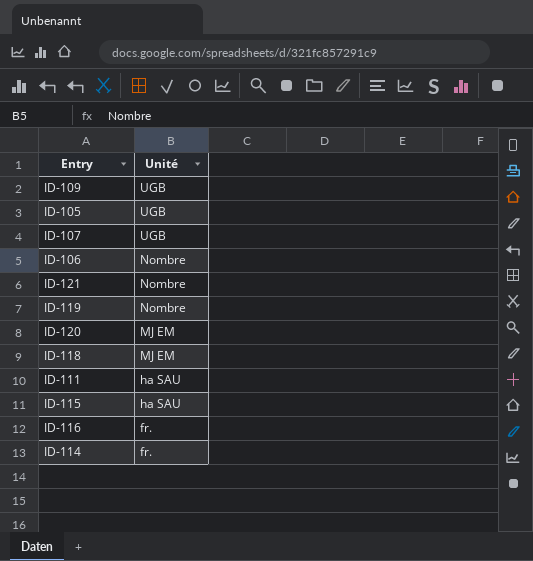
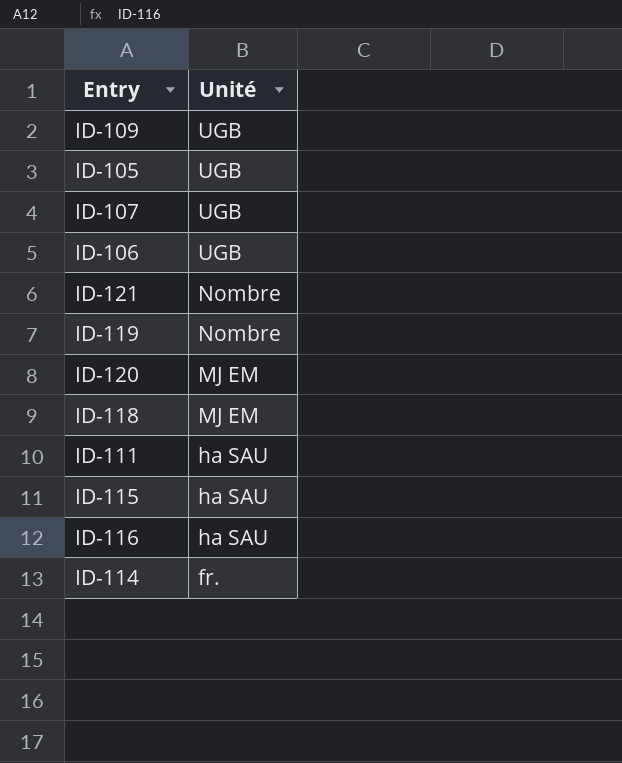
ID-106 | Unité: Nombre -> UGB
ID-116 | Unité: fr. -> ha SAU

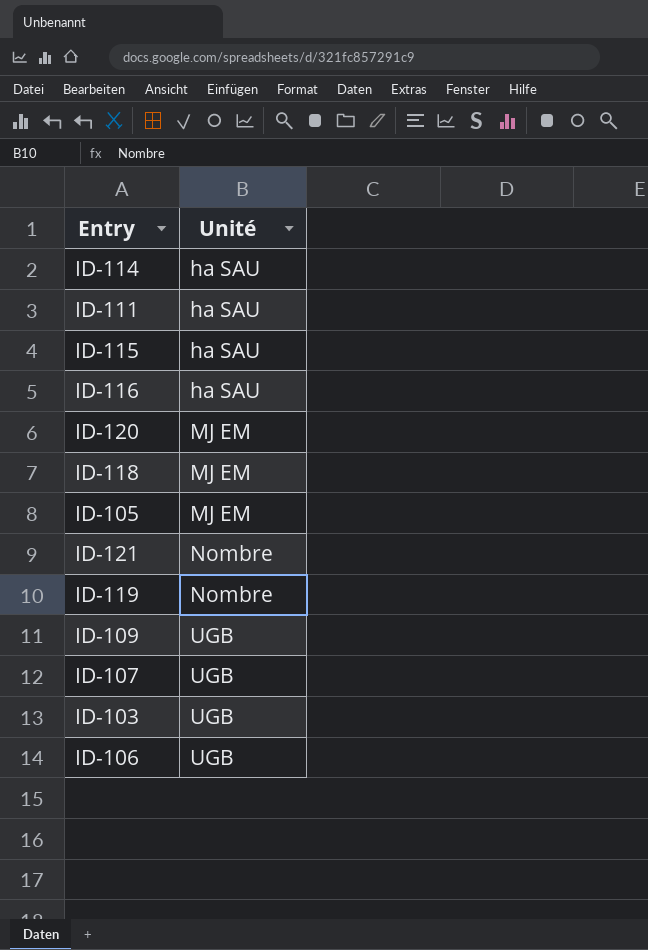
row order: Unité descending -> Unité ascending
ID-114 | Unité: fr. -> ha SAU
ID-105 | Unité: UGB -> MJ EM
row ID-103: none -> UGB

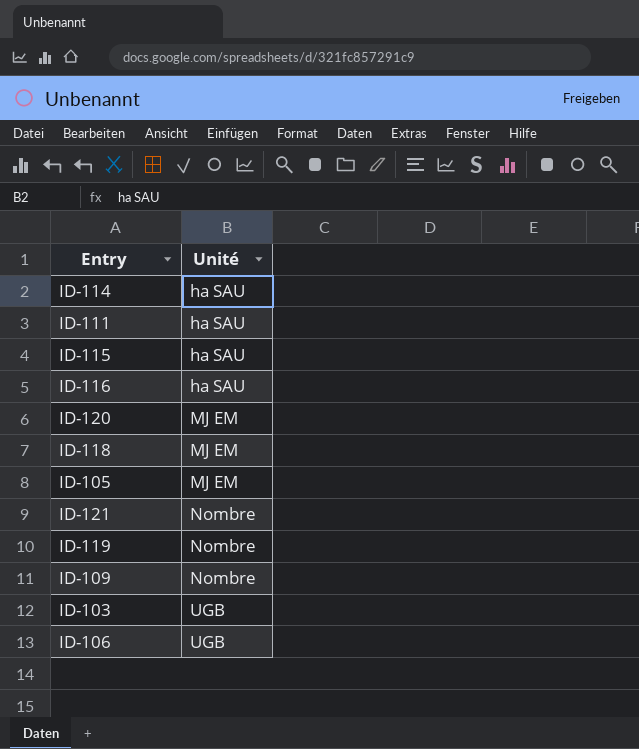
row ID-107: UGB -> none
ID-109 | Unité: UGB -> Nombre

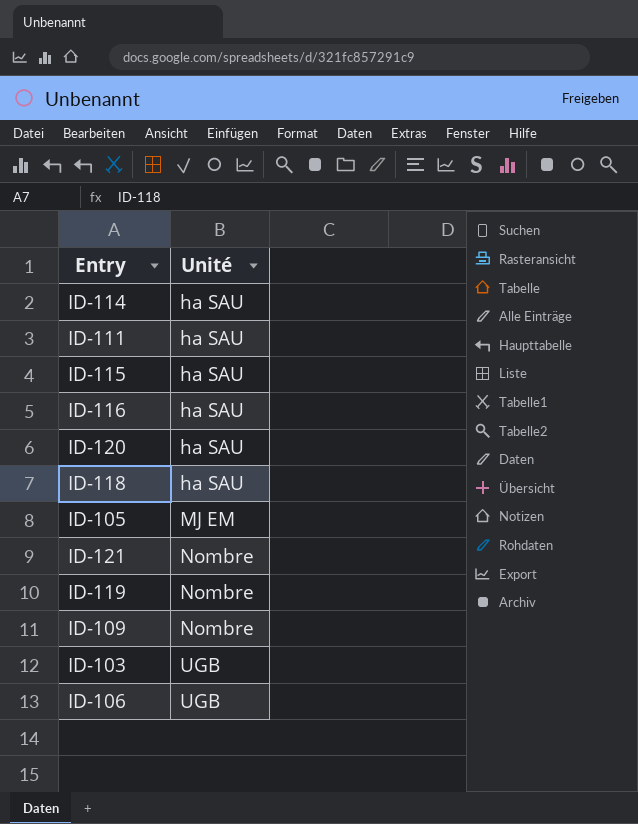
ID-120 | Unité: MJ EM -> ha SAU
ID-118 | Unité: MJ EM -> ha SAU

